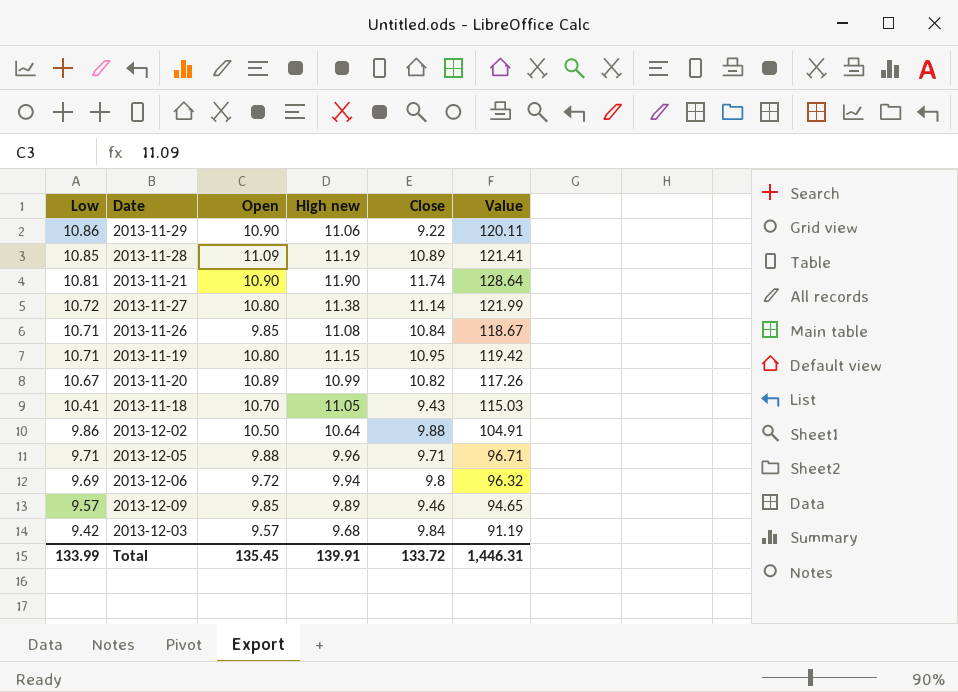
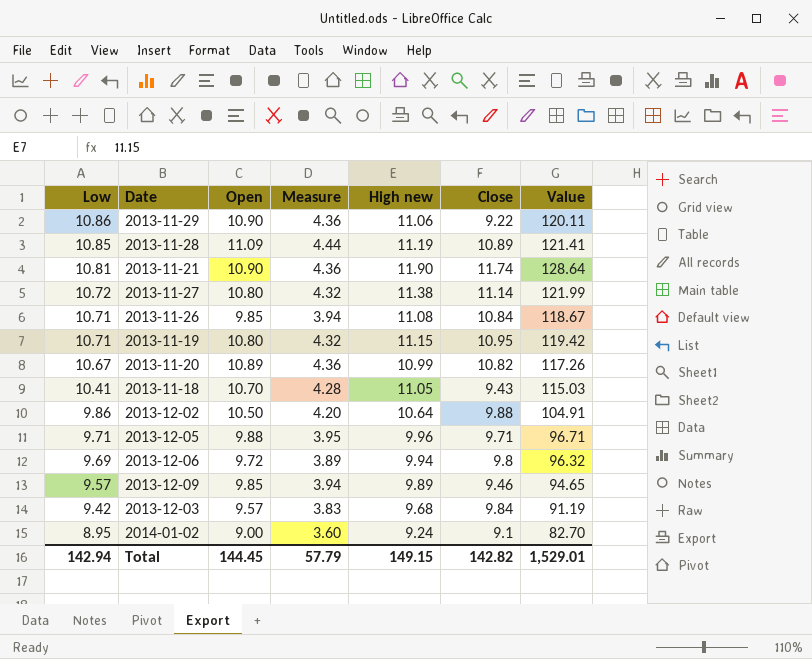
column Measure | formula: none -> [Open] * 0.4
row 2014-01-02: none -> 8.95 | 9.00 | 3.60 | 9.24 | 9.1 | 82.70
Total | Low: 133.99 -> 142.94
Total | Open: 135.45 -> 144.45
Total | High new: 139.91 -> 149.15
Total | Close: 133.72 -> 142.82
Total | Value: 1,446.31 -> 1,529.01

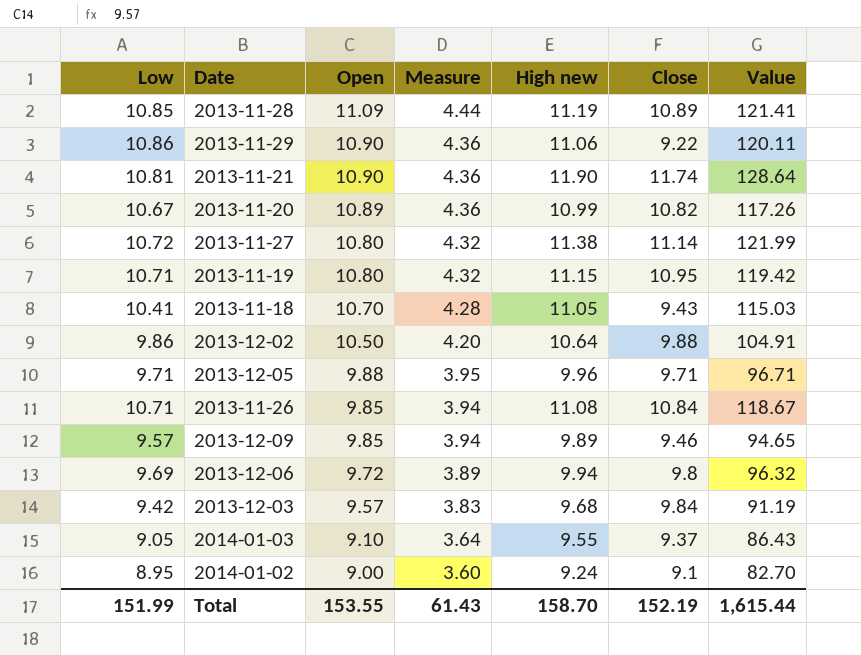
row order: Low descending -> Open descending
row 2014-01-03: none -> 9.05 | 9.10 | 3.64 | 9.55 | 9.37 | 86.43
Total | Low: 142.94 -> 151.99
Total | Open: 144.45 -> 153.55
Total | Measure: 57.79 -> 61.43
Total | High new: 149.15 -> 158.70
Total | Close: 142.82 -> 152.19
Total | Value: 1,529.01 -> 1,615.44

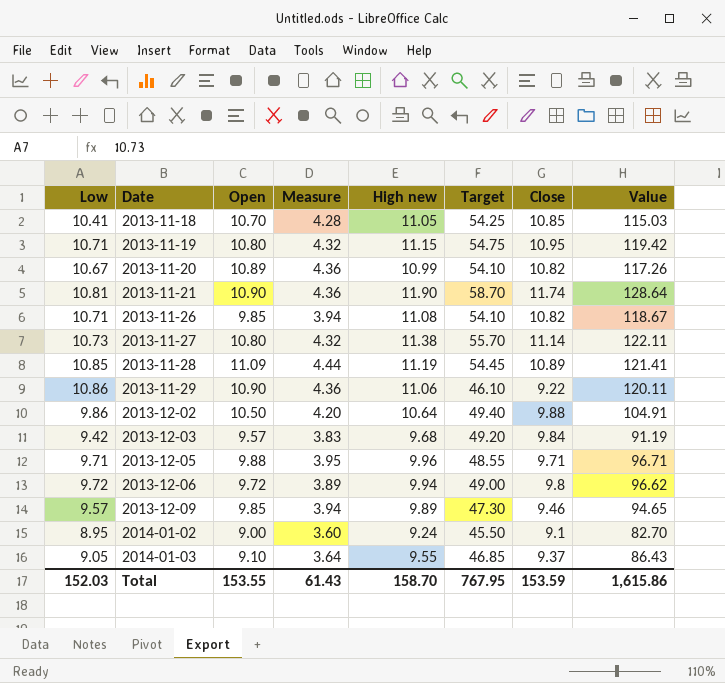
row order: Open descending -> Date ascending
column Target | formula: none -> [Close] * 5
2013-11-18 | Close: 9.43 -> 10.85
2013-11-26 | Close: 10.84 -> 10.82
2013-11-27 | Low: 10.72 -> 10.73
2013-11-27 | Value: 121.99 -> 122.11
2013-12-06 | Low: 9.69 -> 9.72
2013-12-06 | Value: 96.32 -> 96.62
Total | Low: 151.99 -> 152.03
Total | Close: 152.19 -> 153.59
Total | Value: 1,615.44 -> 1,615.86

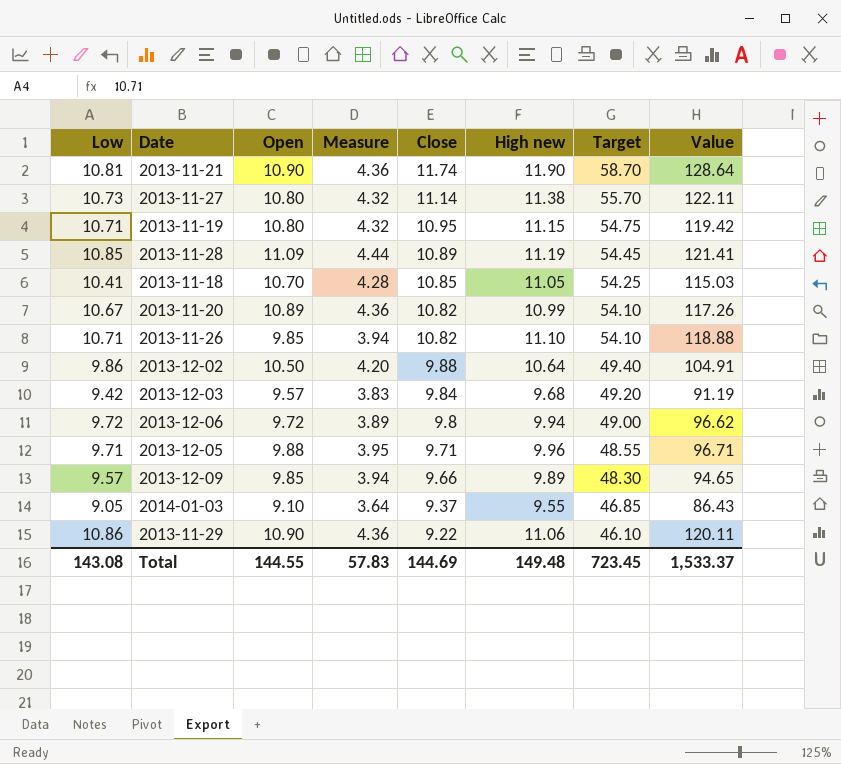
row order: Date ascending -> Close descending
column Close | position: 7 -> 5
row 2014-01-02: 8.95 | 9.00 | 3.60 | 9.24 | 45.50 | 9.1 | 82.70 -> none
2013-11-26 | High new: 11.08 -> 11.10
2013-11-26 | Value: 118.67 -> 118.88
2013-12-09 | Close: 9.46 -> 9.66
2013-12-09 | Target: 47.30 -> 48.30
Total | Low: 152.03 -> 143.08
Total | Open: 153.55 -> 144.55
Total | Measure: 61.43 -> 57.83
Total | Close: 153.59 -> 144.69
Total | High new: 158.70 -> 149.48
Total | Target: 767.95 -> 723.45
Total | Value: 1,615.86 -> 1,533.37

